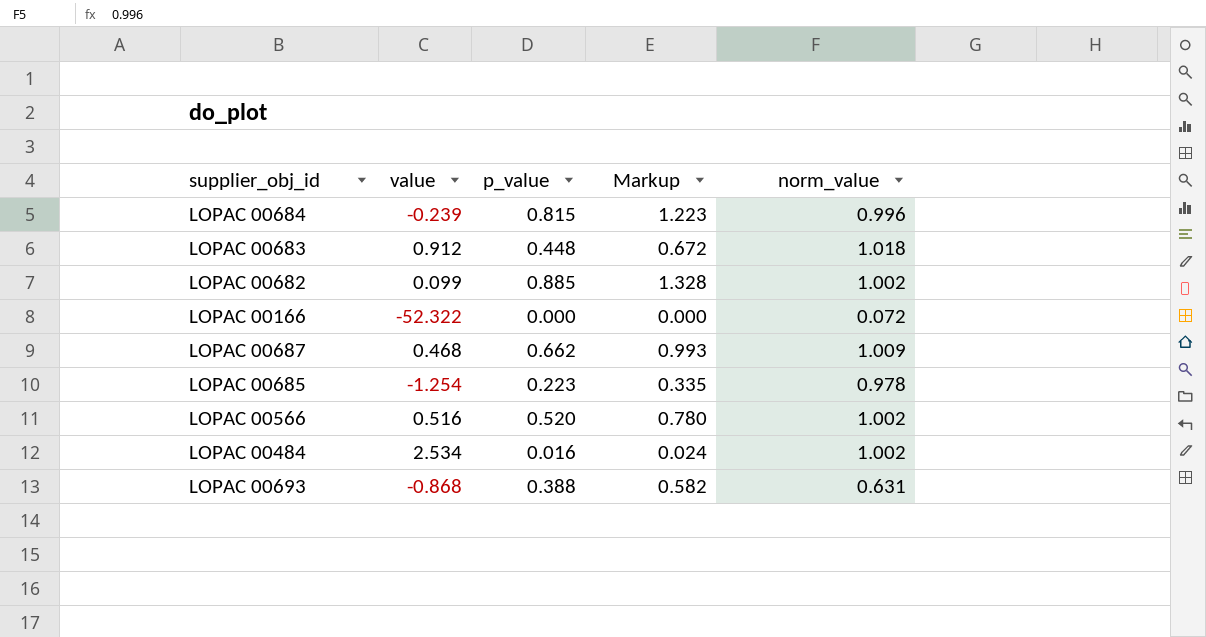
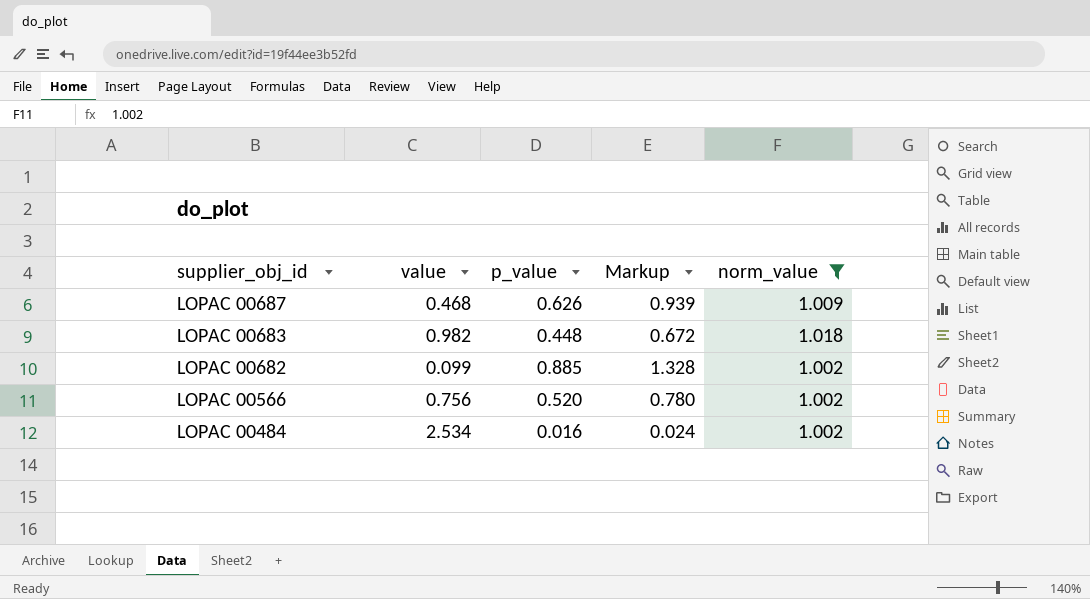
filter: none -> norm_value >= 1.002
row order: none -> supplier_obj_id descending
LOPAC 00687 | p_value: 0.662 -> 0.626
LOPAC 00687 | Markup: 0.993 -> 0.939
LOPAC 00683 | value: 0.912 -> 0.982
LOPAC 00566 | value: 0.516 -> 0.756

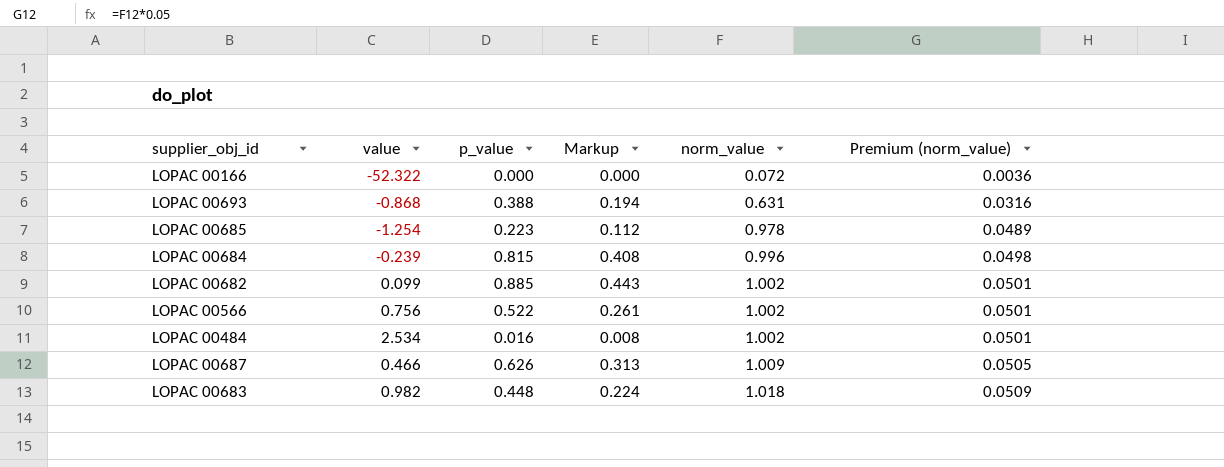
filter: norm_value >= 1.002 -> none
row order: supplier_obj_id descending -> norm_value ascending
column Markup | formula: [p_value] * 1.5 -> [p_value] * 0.5
column Premium (norm_value) | formula: none -> [norm_value] * 0.05
LOPAC 00566 | p_value: 0.520 -> 0.522
LOPAC 00687 | value: 0.468 -> 0.466

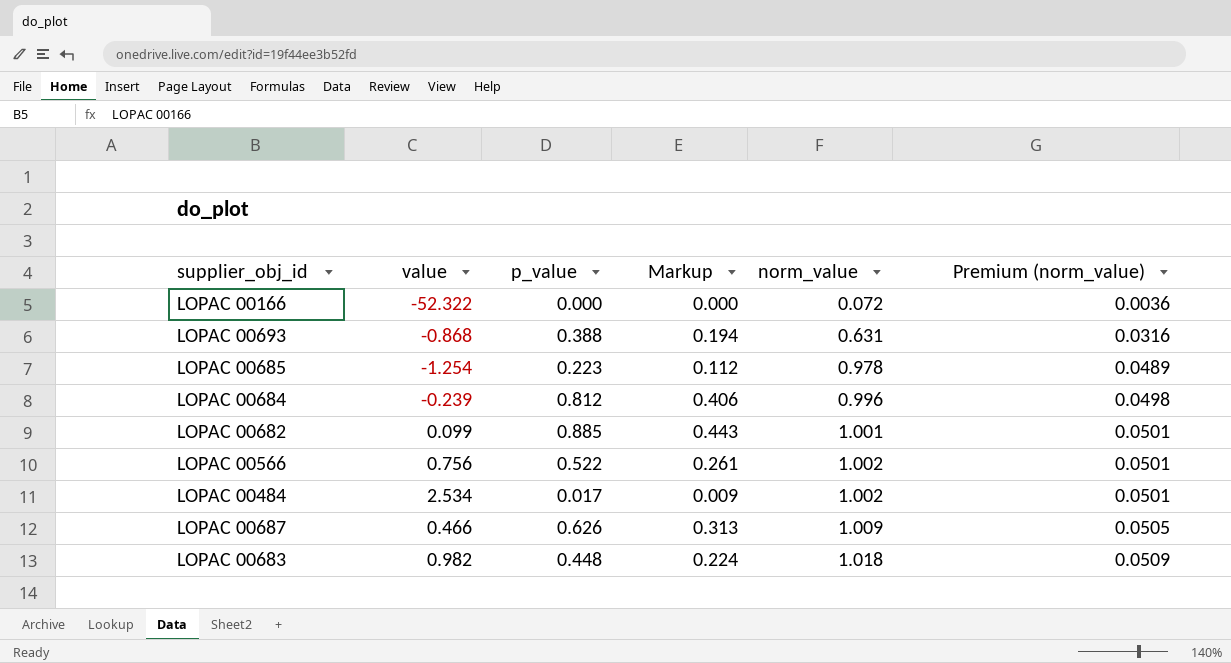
LOPAC 00684 | p_value: 0.815 -> 0.812
LOPAC 00684 | Markup: 0.408 -> 0.406
LOPAC 00682 | norm_value: 1.002 -> 1.001
LOPAC 00484 | p_value: 0.016 -> 0.017
LOPAC 00484 | Markup: 0.008 -> 0.009

